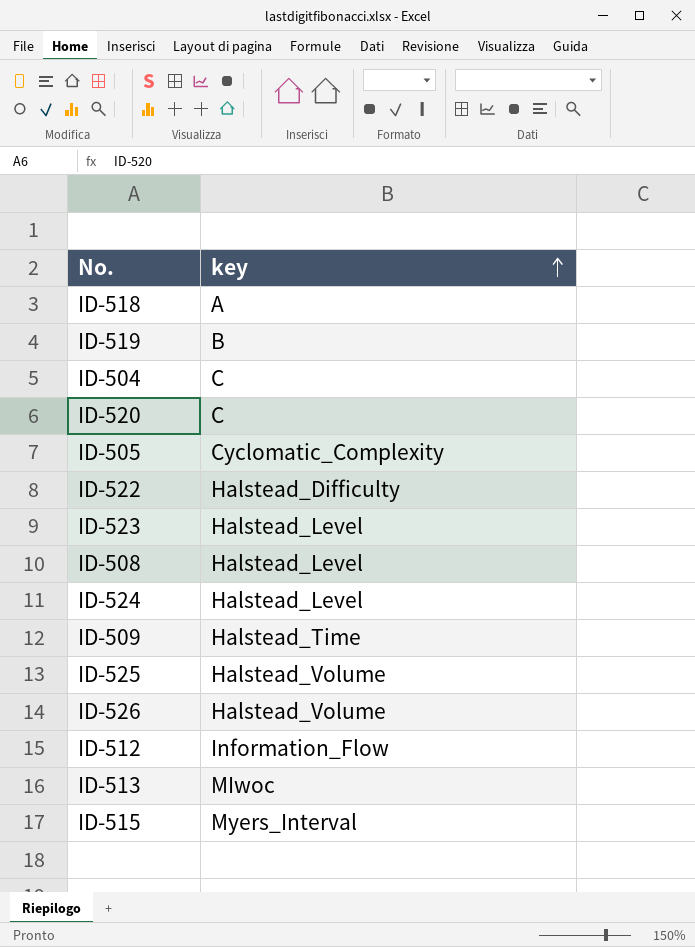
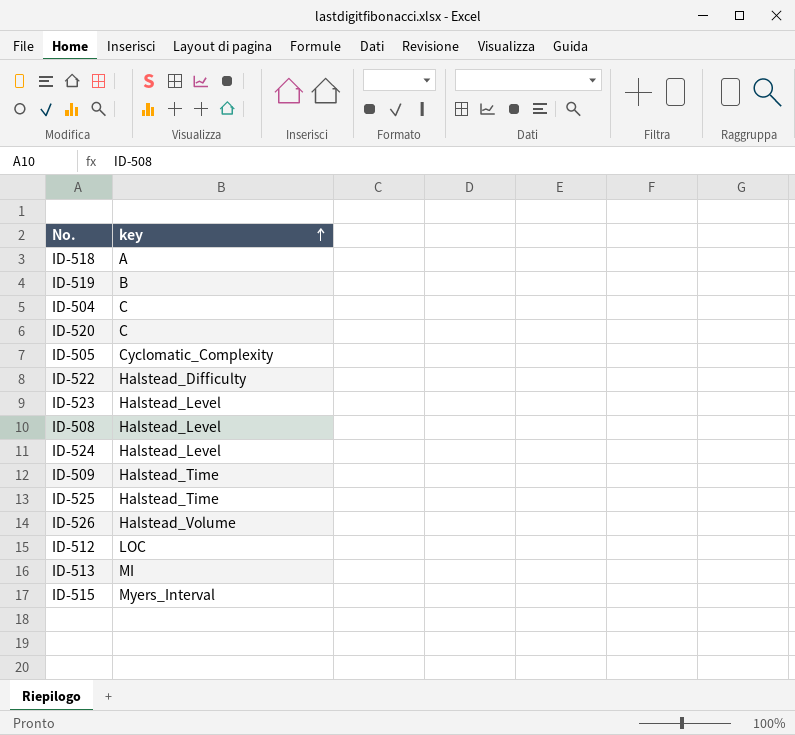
ID-525 | key: Halstead_Volume -> Halstead_Time
ID-512 | key: Information_Flow -> LOC
ID-513 | key: MIwoc -> MI

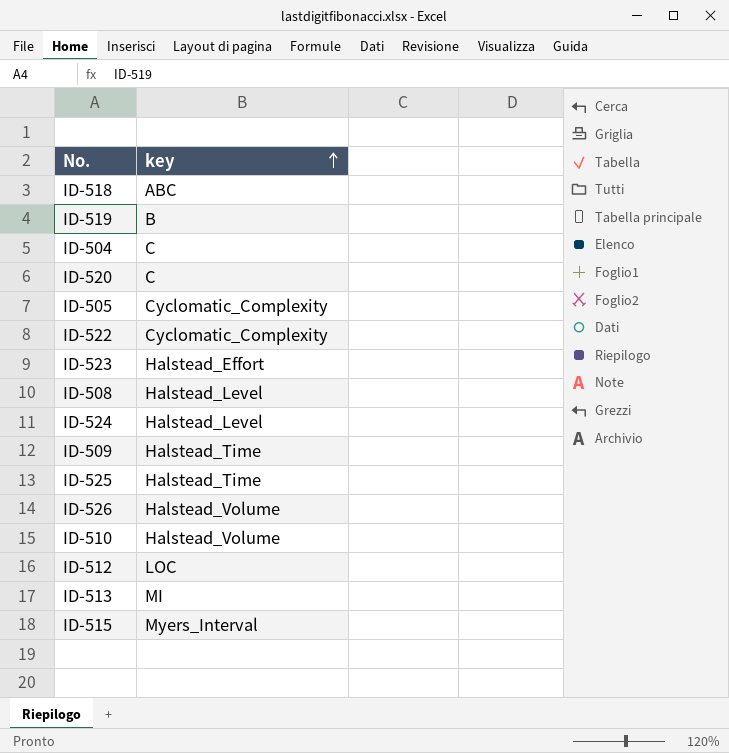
ID-518 | key: A -> ABC
ID-522 | key: Halstead_Difficulty -> Cyclomatic_Complexity
ID-523 | key: Halstead_Level -> Halstead_Effort
row ID-510: none -> Halstead_Volume

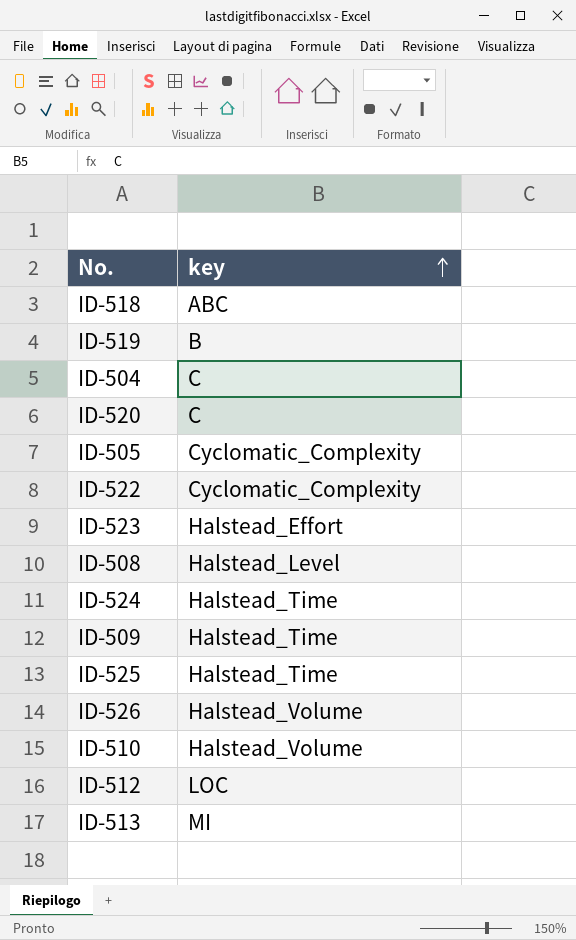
row ID-515: Myers_Interval -> none
ID-524 | key: Halstead_Level -> Halstead_Time

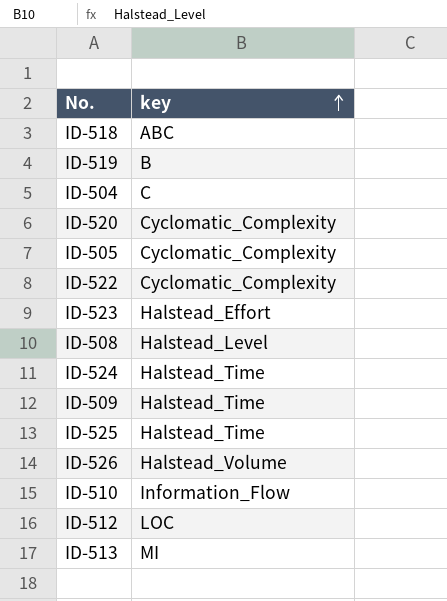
ID-520 | key: C -> Cyclomatic_Complexity
ID-510 | key: Halstead_Volume -> Information_Flow

